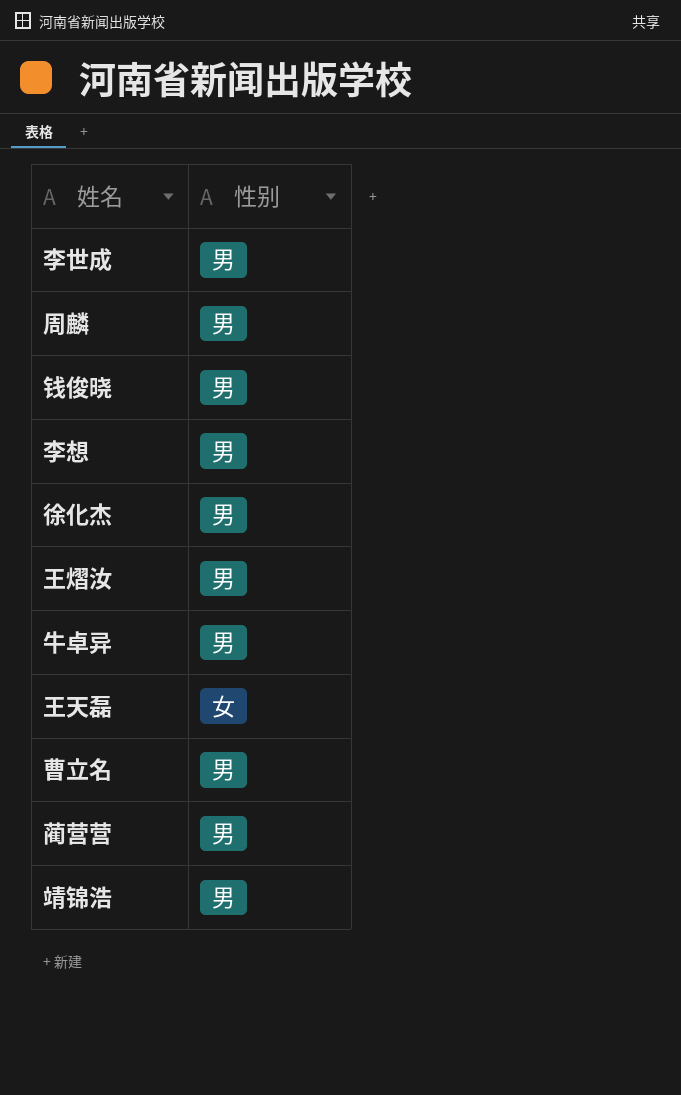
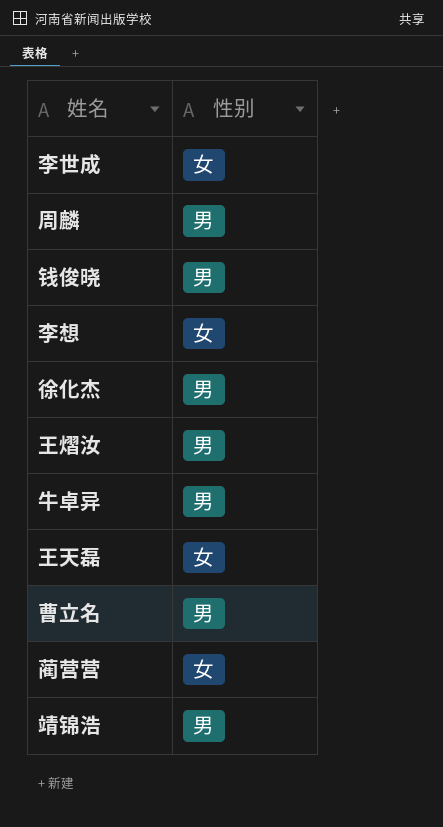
李世成 | 性别: 男 -> 女
李想 | 性别: 男 -> 女
蔺营营 | 性别: 男 -> 女

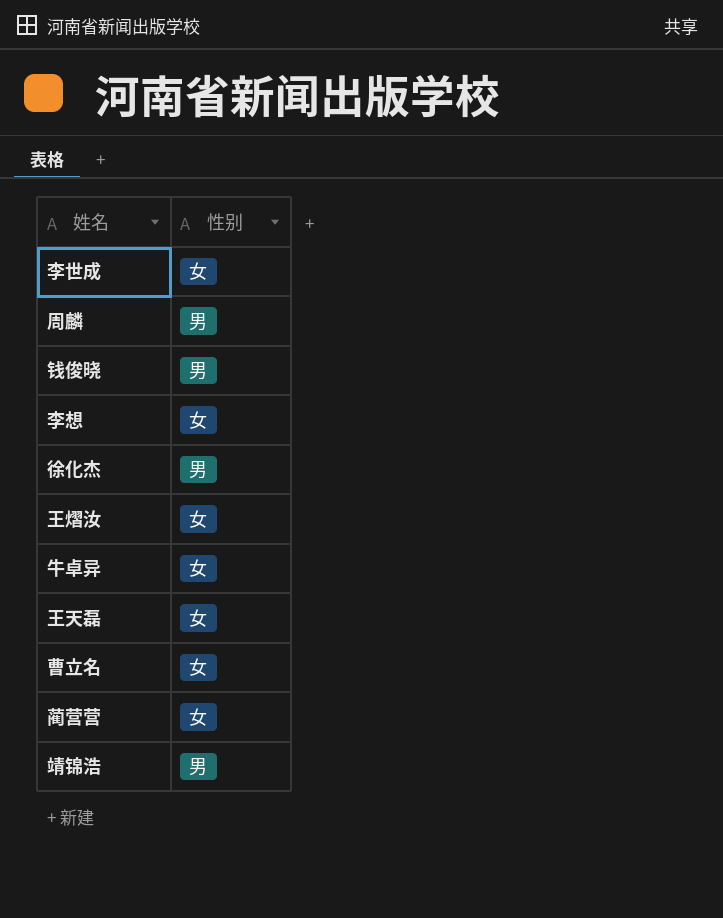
王熠汝 | 性别: 男 -> 女
牛卓异 | 性别: 男 -> 女
曹立名 | 性别: 男 -> 女

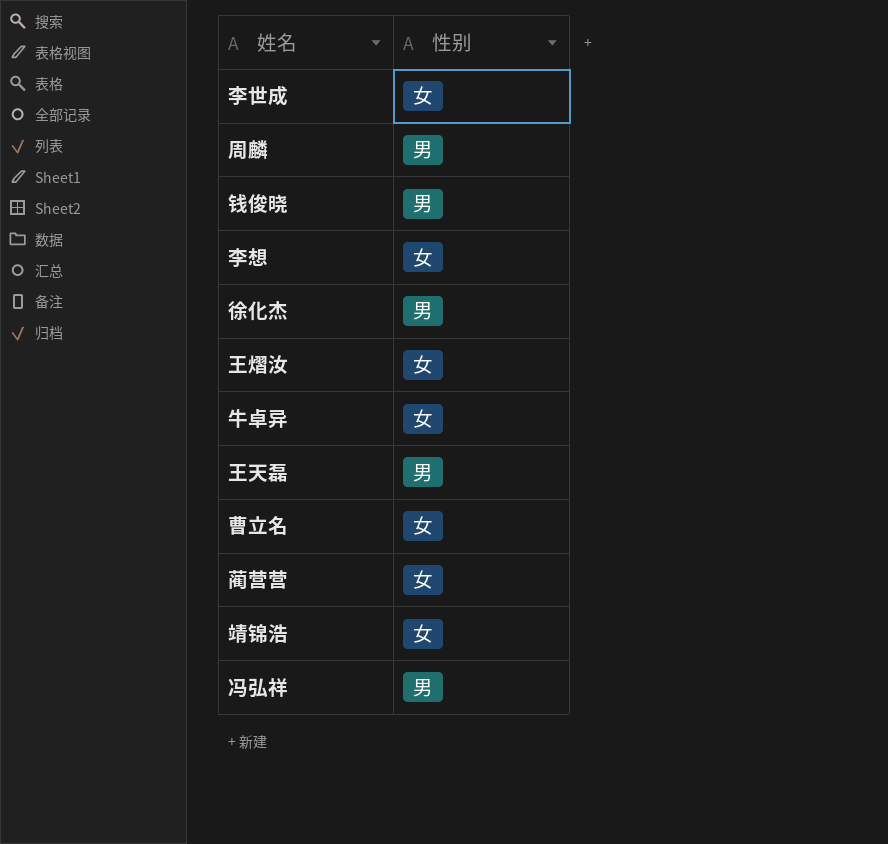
王天磊 | 性别: 女 -> 男
靖锦浩 | 性别: 男 -> 女
row 冯弘祥: none -> 男

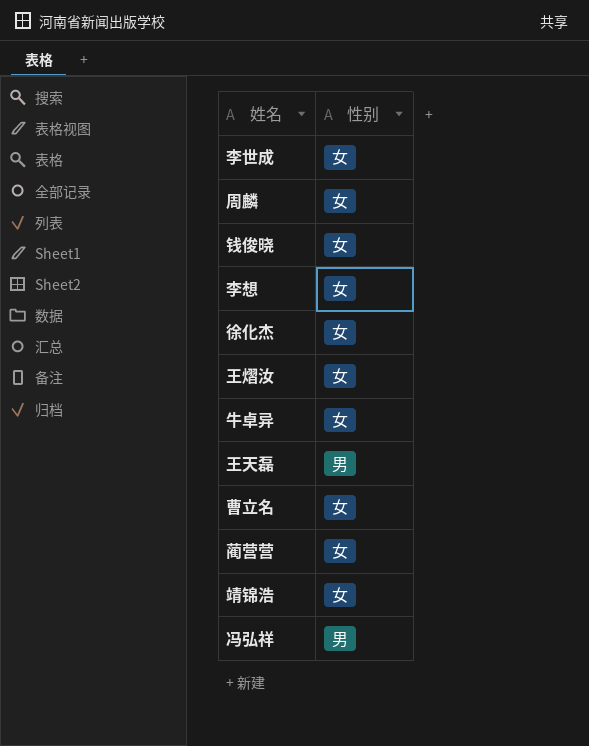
周麟 | 性别: 男 -> 女
钱俊晓 | 性别: 男 -> 女
徐化杰 | 性别: 男 -> 女

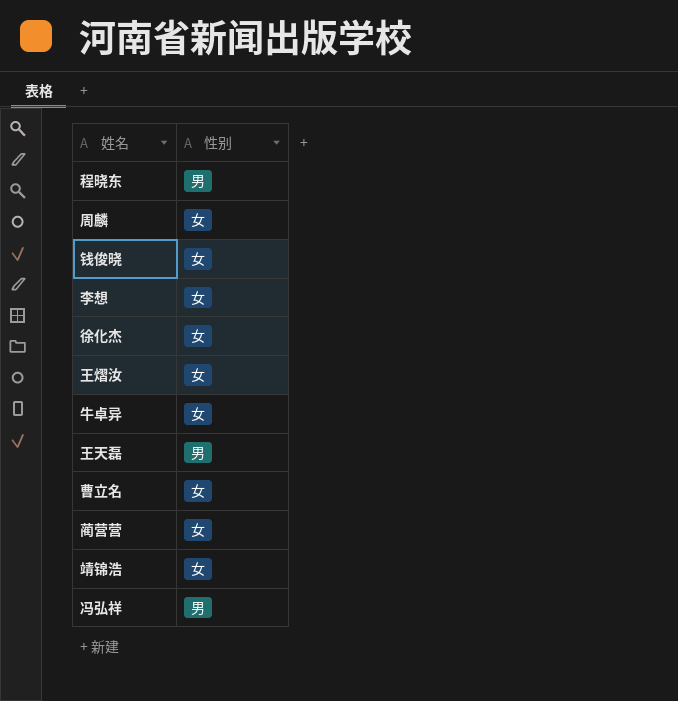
row 李世成: 女 -> none
row 程晓东: none -> 男

